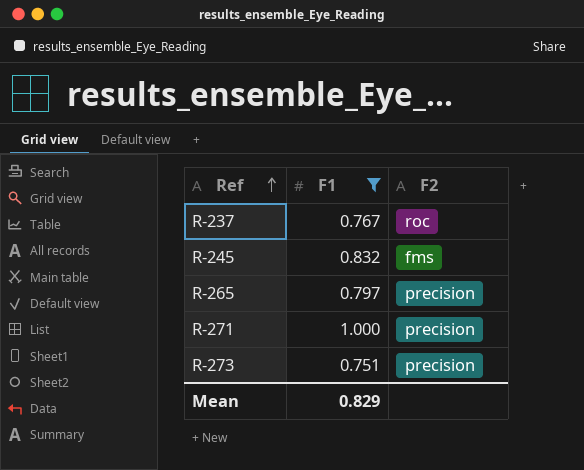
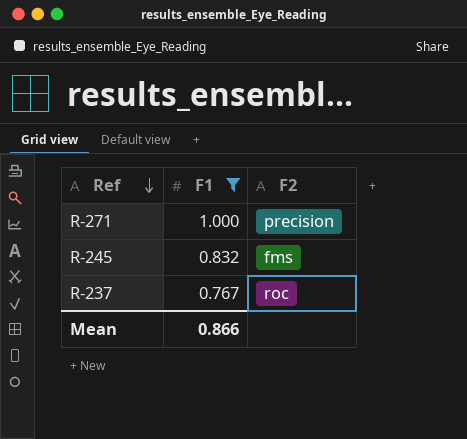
row order: Ref ascending -> Ref descending
row R-265: 0.797 | precision -> none
row R-273: 0.751 | precision -> none
Mean | F1: 0.829 -> 0.866

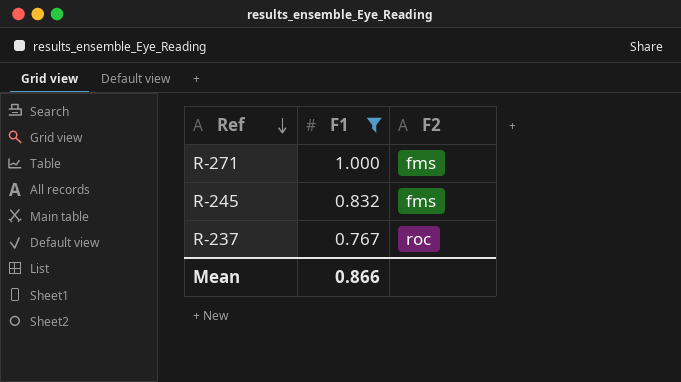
R-271 | F2: precision -> fms

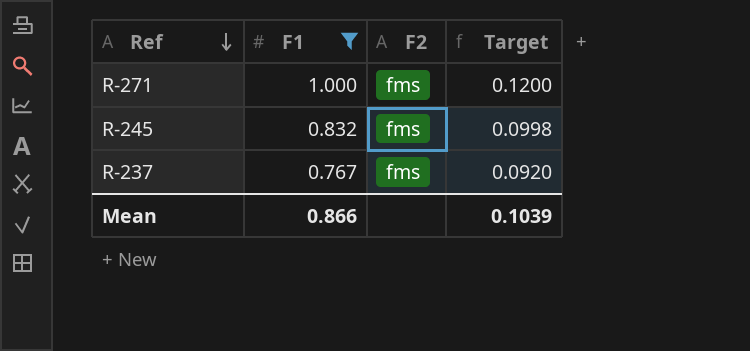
column Target | formula: none -> [F1] * 0.12
R-237 | F2: roc -> fms

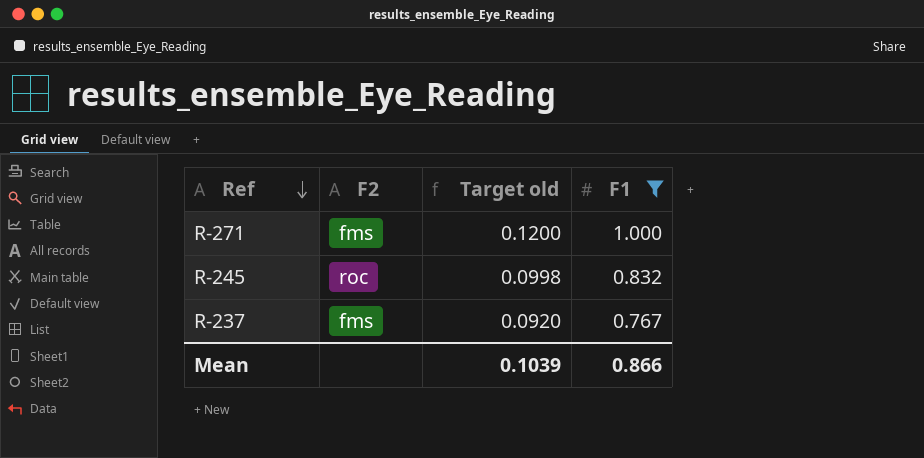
column name: Target -> Target old
column F1 | position: 2 -> 4
R-245 | F2: fms -> roc

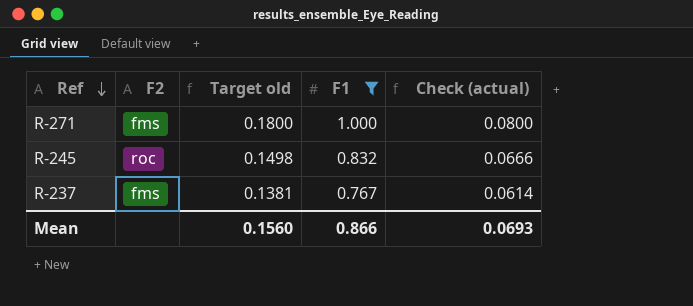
column Target old | formula: [F1] * 0.12 -> [F1] * 0.18
column Check (actual) | formula: none -> [F1] * 0.08
Mean | Target old: 0.1039 -> 0.1560

